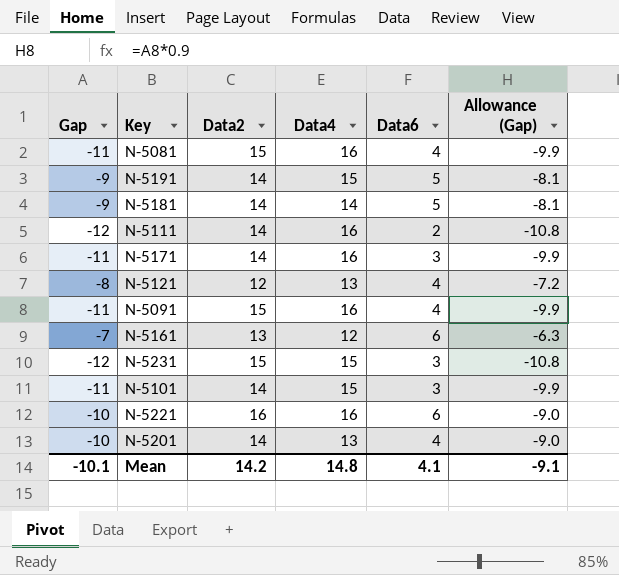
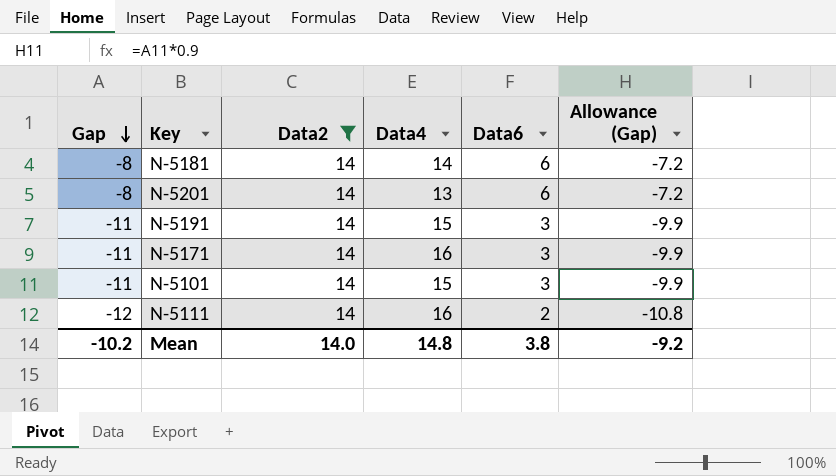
filter: none -> Data2 = 14
row order: none -> Gap descending
N-5181 | Gap: -9 -> -8
N-5181 | Data6: 5 -> 6
N-5181 | Allowance (Gap): -8.1 -> -7.2
N-5201 | Gap: -10 -> -8
N-5201 | Data6: 4 -> 6
N-5201 | Allowance (Gap): -9.0 -> -7.2
N-5191 | Gap: -9 -> -11
N-5191 | Data6: 5 -> 3
N-5191 | Allowance (Gap): -8.1 -> -9.9
Mean | Gap: -10.1 -> -10.2
Mean | Data2: 14.2 -> 14.0
Mean | Data6: 4.1 -> 3.8
Mean | Allowance (Gap): -9.1 -> -9.2

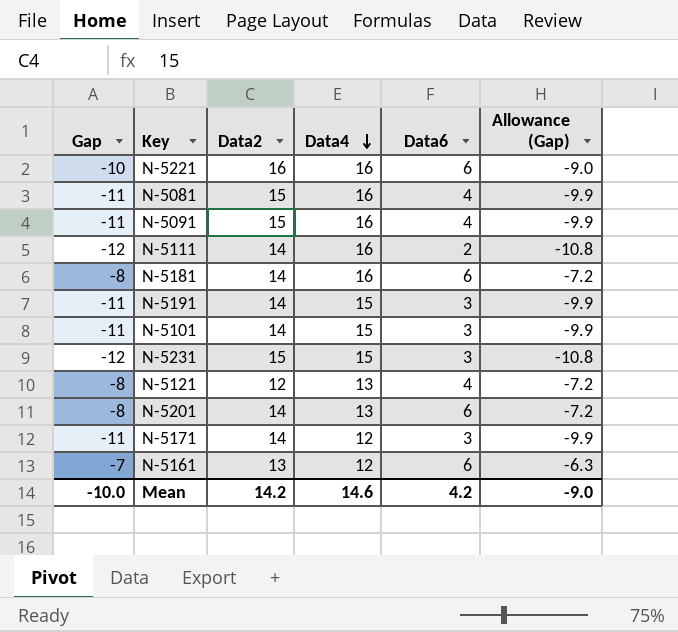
filter: Data2 = 14 -> none
row order: Gap descending -> Data4 descending
N-5181 | Data4: 14 -> 16
N-5171 | Data4: 16 -> 12
Mean | Gap: -10.2 -> -10.0
Mean | Data2: 14.0 -> 14.2
Mean | Data4: 14.8 -> 14.6
Mean | Data6: 3.8 -> 4.2
Mean | Allowance (Gap): -9.2 -> -9.0

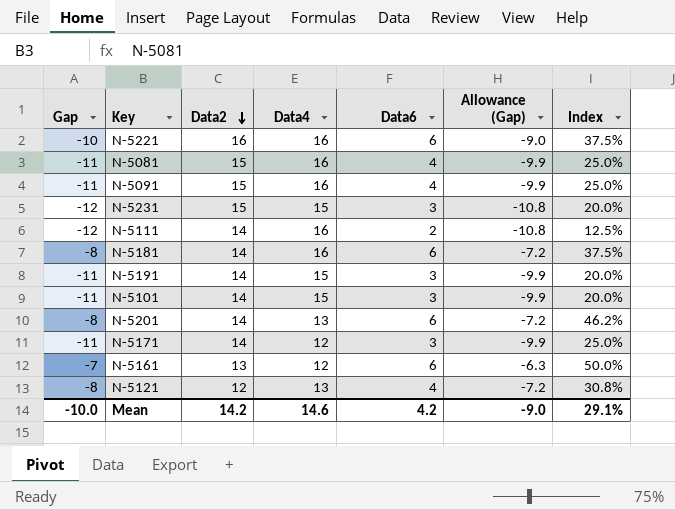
row order: Data4 descending -> Data2 descending
column Index | formula: none -> [Data6] / [Data4]

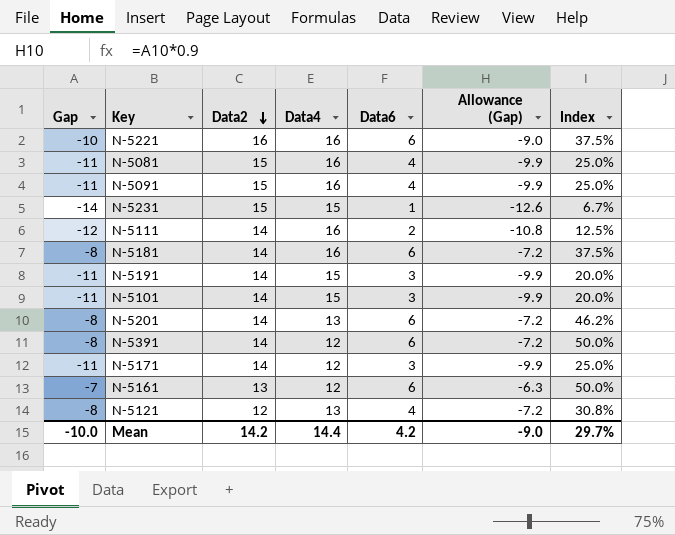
N-5231 | Gap: -12 -> -14
N-5231 | Data6: 3 -> 1
N-5231 | Allowance (Gap): -10.8 -> -12.6
N-5231 | Index: 20.0% -> 6.7%
row N-5391: none -> -8 | 14 | 12 | 6 | -7.2 | 50.0%
Mean | Data4: 14.6 -> 14.4
Mean | Index: 29.1% -> 29.7%

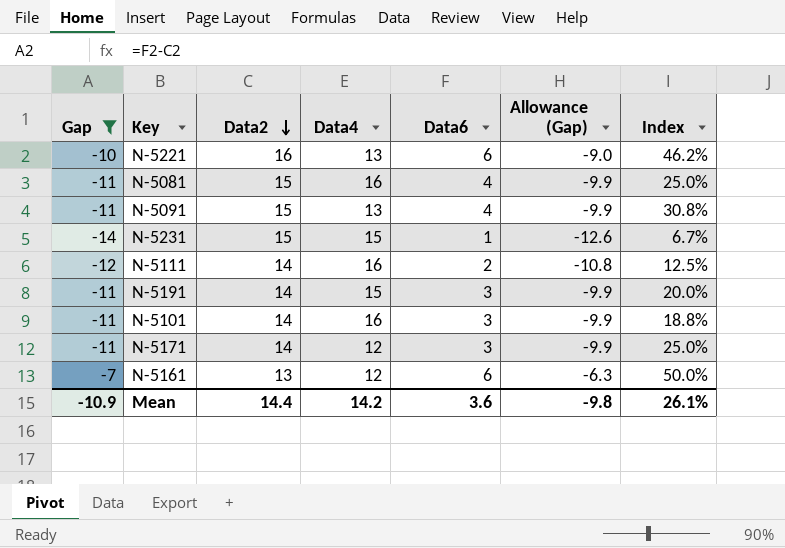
filter: none -> Gap != -8
N-5221 | Data4: 16 -> 13
N-5221 | Index: 37.5% -> 46.2%
N-5091 | Data4: 16 -> 13
N-5091 | Index: 25.0% -> 30.8%
N-5101 | Data4: 15 -> 16
N-5101 | Index: 20.0% -> 18.8%
Mean | Gap: -10.0 -> -10.9
Mean | Data2: 14.2 -> 14.4
Mean | Data4: 14.4 -> 14.2
Mean | Data6: 4.2 -> 3.6
Mean | Allowance (Gap): -9.0 -> -9.8
Mean | Index: 29.7% -> 26.1%

